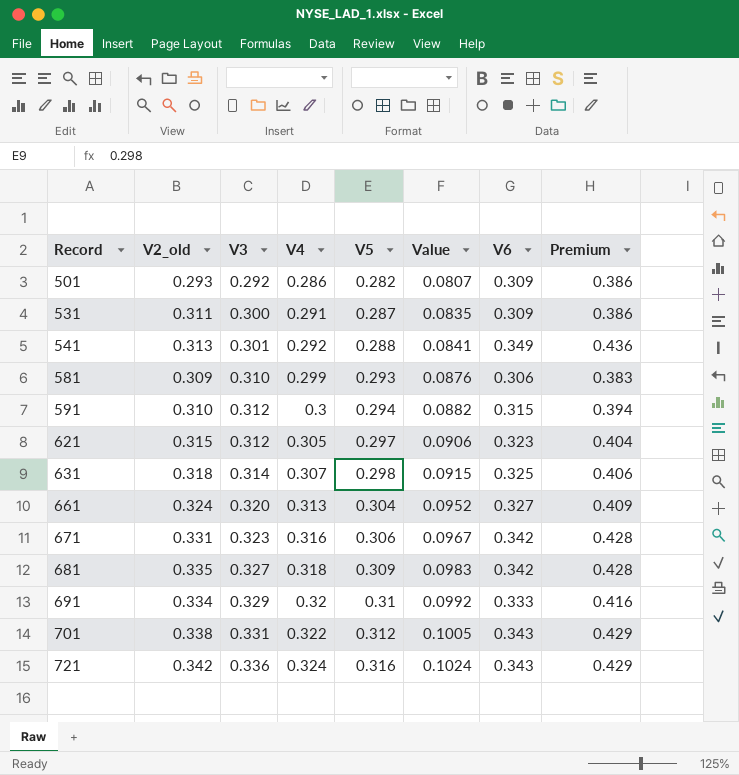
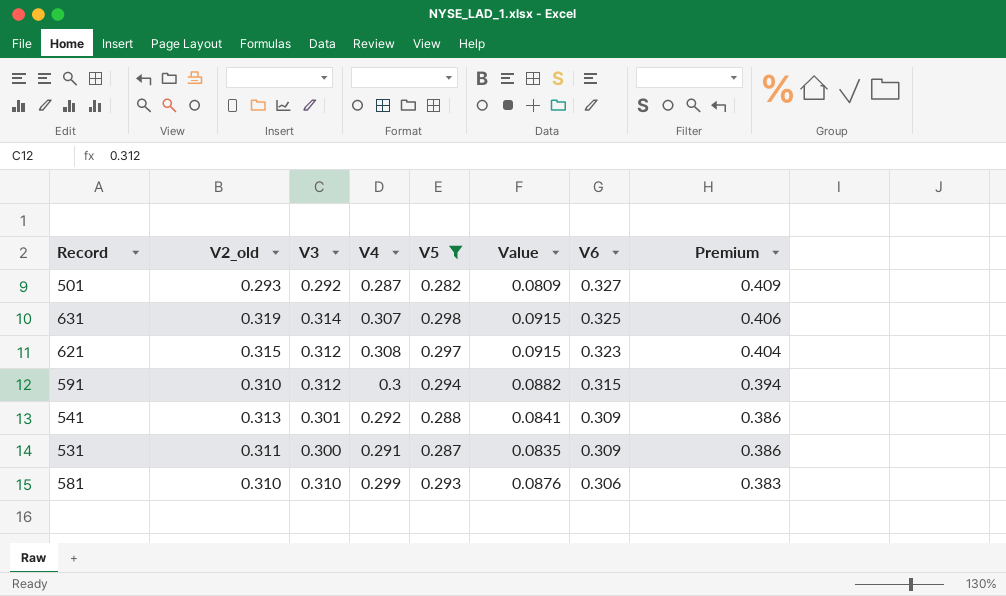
filter: none -> V5 <= 0.298
row order: Record ascending -> V6 descending
501 | V4: 0.286 -> 0.287
501 | Value: 0.0807 -> 0.0809
501 | V6: 0.309 -> 0.327
501 | Premium: 0.386 -> 0.409
631 | V2_old: 0.318 -> 0.319
621 | V4: 0.305 -> 0.308
621 | Value: 0.0906 -> 0.0915
541 | V6: 0.349 -> 0.309
541 | Premium: 0.436 -> 0.386
581 | V2_old: 0.309 -> 0.310

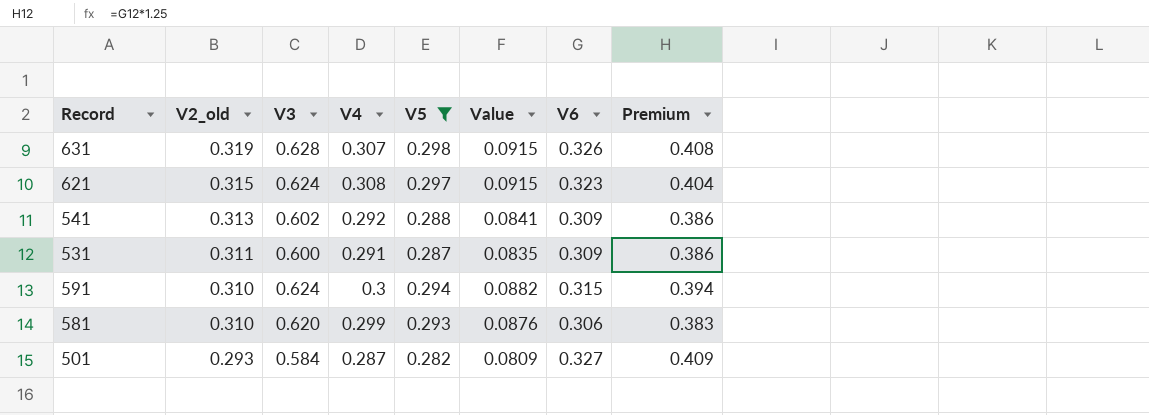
row order: V6 descending -> V2_old descending
631 | V3: 0.314 -> 0.628
631 | V6: 0.325 -> 0.326
631 | Premium: 0.406 -> 0.408
621 | V3: 0.312 -> 0.624
541 | V3: 0.301 -> 0.602
531 | V3: 0.300 -> 0.600
591 | V3: 0.312 -> 0.624
581 | V3: 0.310 -> 0.620
501 | V3: 0.292 -> 0.584

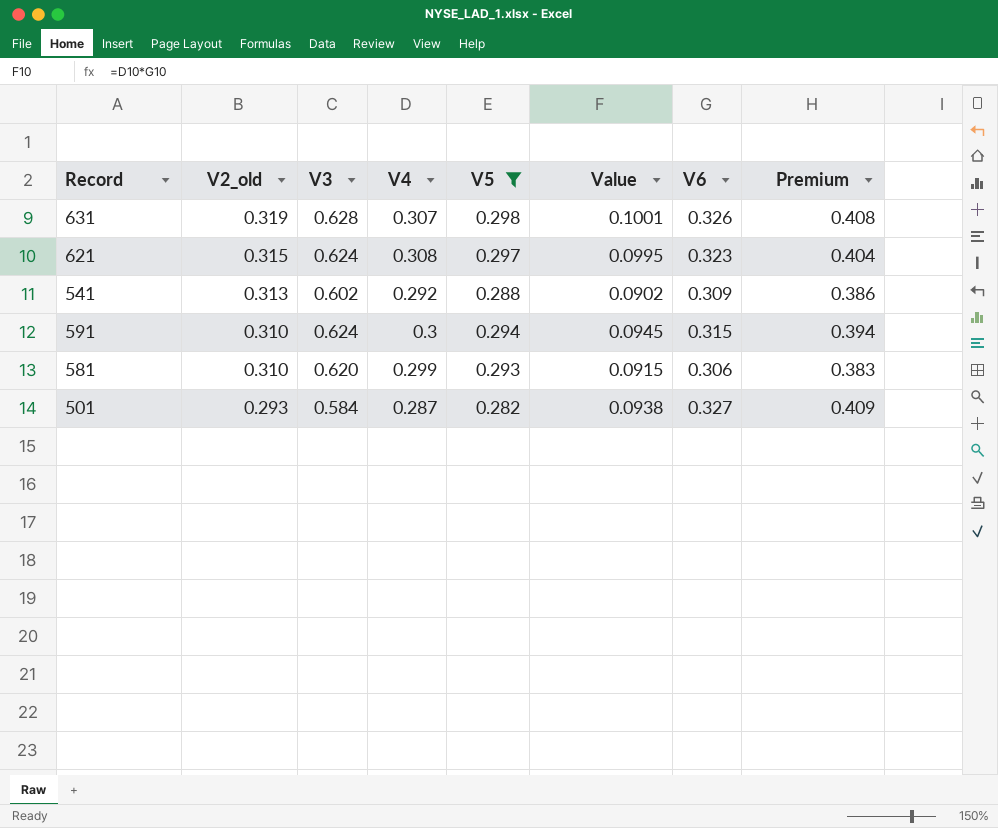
column Value | formula: [V4] * [V5] -> [V4] * [V6]
row 531: 0.311 | 0.600 | 0.291 | 0.287 | 0.0835 | 0.309 | 0.386 -> none

